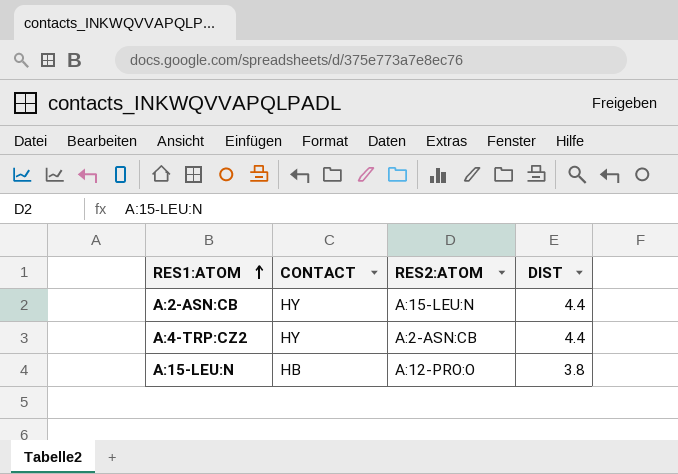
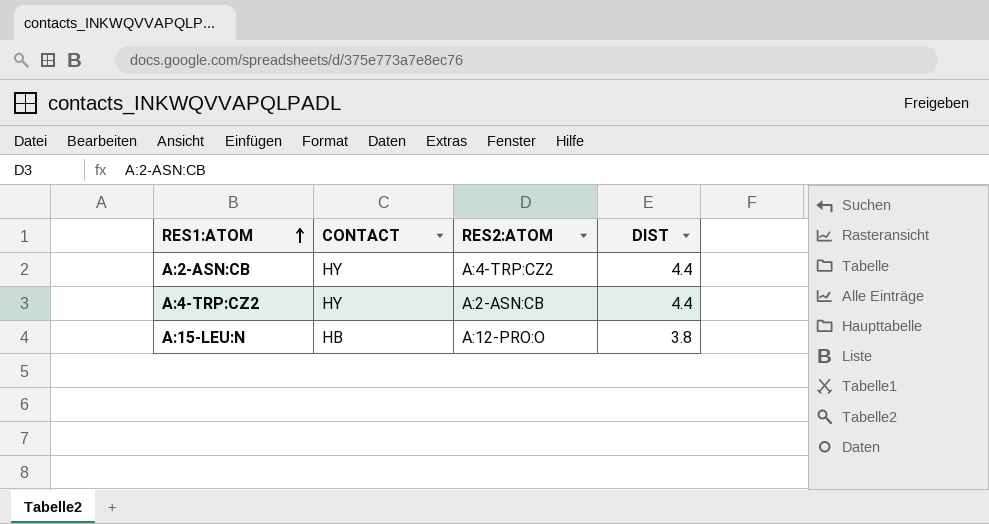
A:2-ASN:CB | RES2:ATOM: A:15-LEU:N -> A:4-TRP:CZ2

